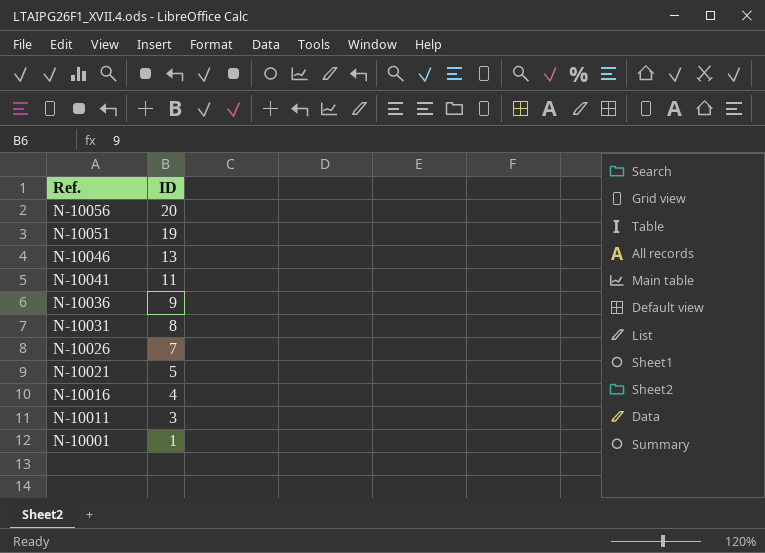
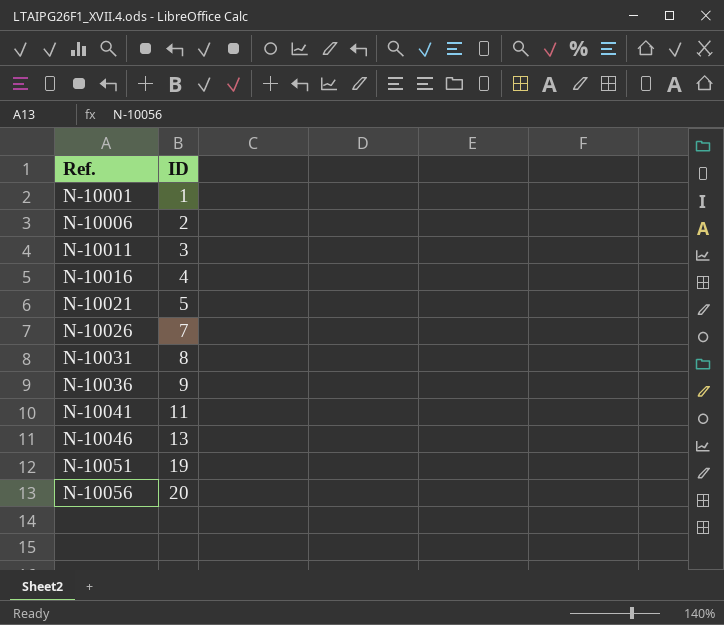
row order: Ref. descending -> Ref. ascending
row N-10006: none -> 2

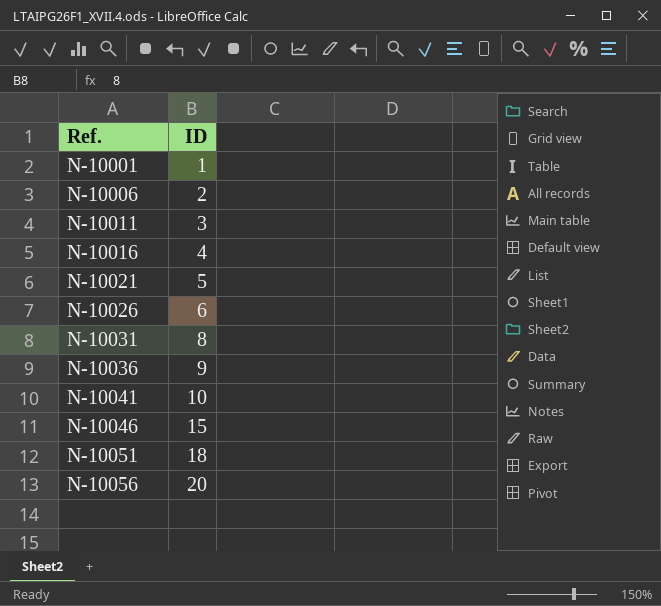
N-10026 | ID: 7 -> 6
N-10041 | ID: 11 -> 10
N-10046 | ID: 13 -> 15
N-10051 | ID: 19 -> 18

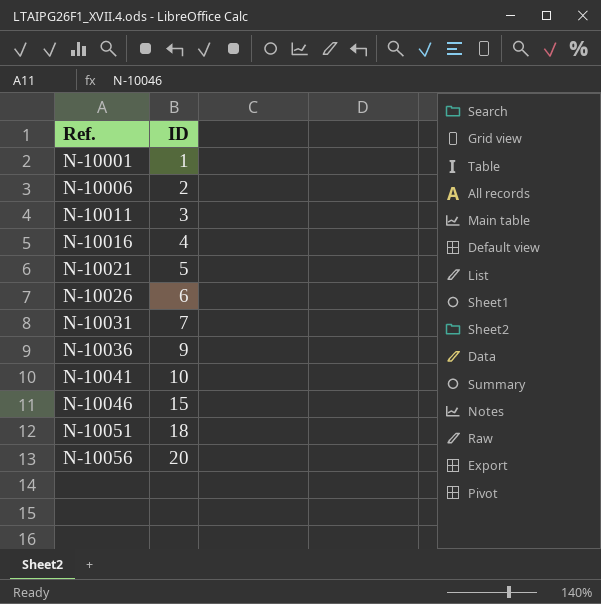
N-10031 | ID: 8 -> 7

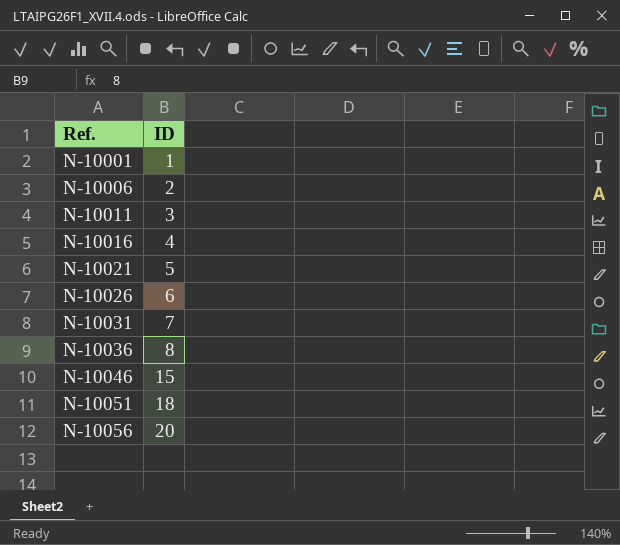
row N-10041: 10 -> none
N-10036 | ID: 9 -> 8

